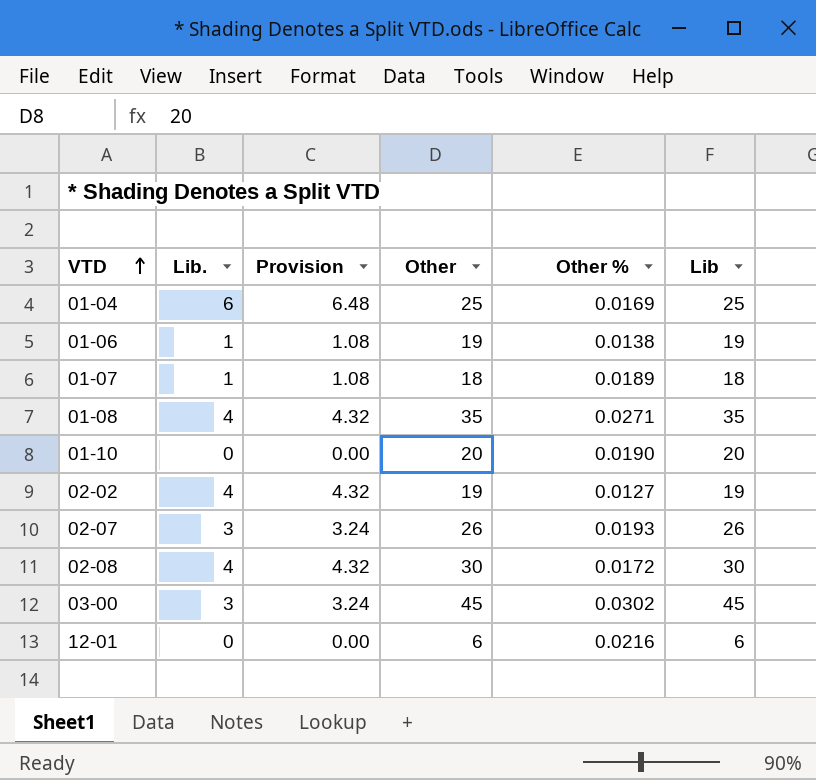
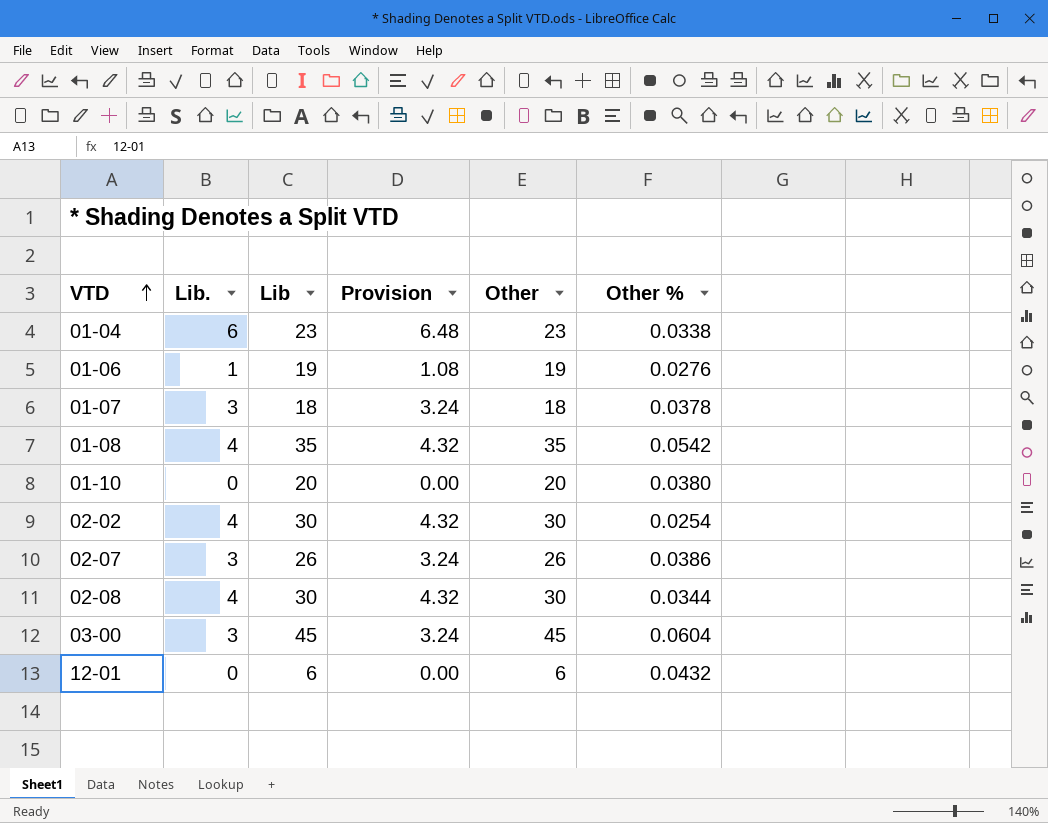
column Lib | position: 6 -> 3
01-04 | Lib: 25 -> 23
01-04 | Other: 25 -> 23
01-04 | Other %: 0.0169 -> 0.0338
01-06 | Other %: 0.0138 -> 0.0276
01-07 | Lib.: 1 -> 3
01-07 | Provision: 1.08 -> 3.24
01-07 | Other %: 0.0189 -> 0.0378
01-08 | Other %: 0.0271 -> 0.0542
01-10 | Other %: 0.0190 -> 0.0380
02-02 | Lib: 19 -> 30
02-02 | Other: 19 -> 30
02-02 | Other %: 0.0127 -> 0.0254
02-07 | Other %: 0.0193 -> 0.0386
02-08 | Other %: 0.0172 -> 0.0344
03-00 | Other %: 0.0302 -> 0.0604
12-01 | Other %: 0.0216 -> 0.0432

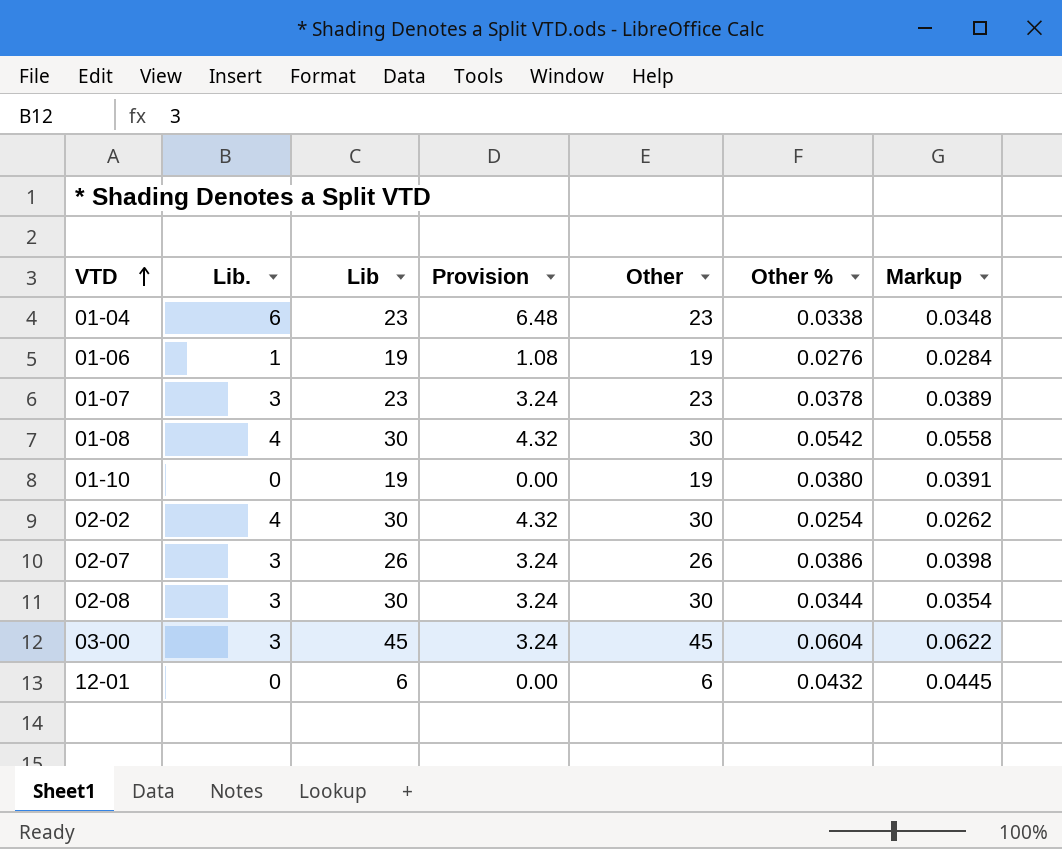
column Markup | formula: none -> [Other %] * 1.03
01-07 | Lib: 18 -> 23
01-07 | Other: 18 -> 23
01-08 | Lib: 35 -> 30
01-08 | Other: 35 -> 30
01-10 | Lib: 20 -> 19
01-10 | Other: 20 -> 19
02-08 | Lib.: 4 -> 3
02-08 | Provision: 4.32 -> 3.24

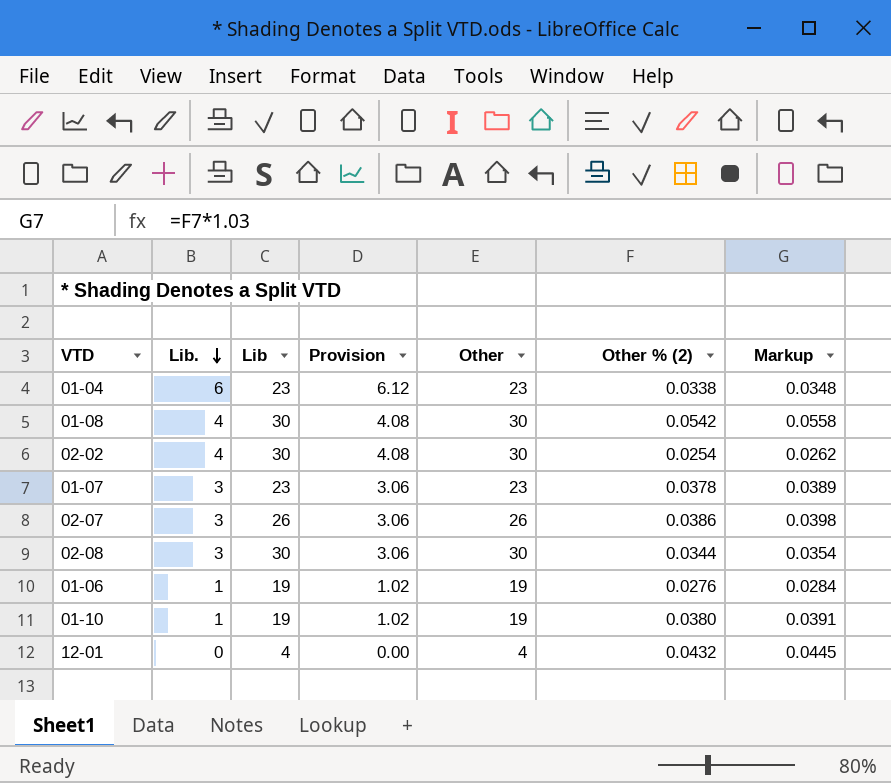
row order: VTD ascending -> Lib. descending
column Provision | formula: [Lib.] * 1.08 -> [Lib.] * 1.02
column name: Other % -> Other % (2)
row 03-00: 3 | 45 | 3.24 | 45 | 0.0604 | 0.0622 -> none
01-10 | Lib.: 0 -> 1
12-01 | Lib: 6 -> 4
12-01 | Other: 6 -> 4

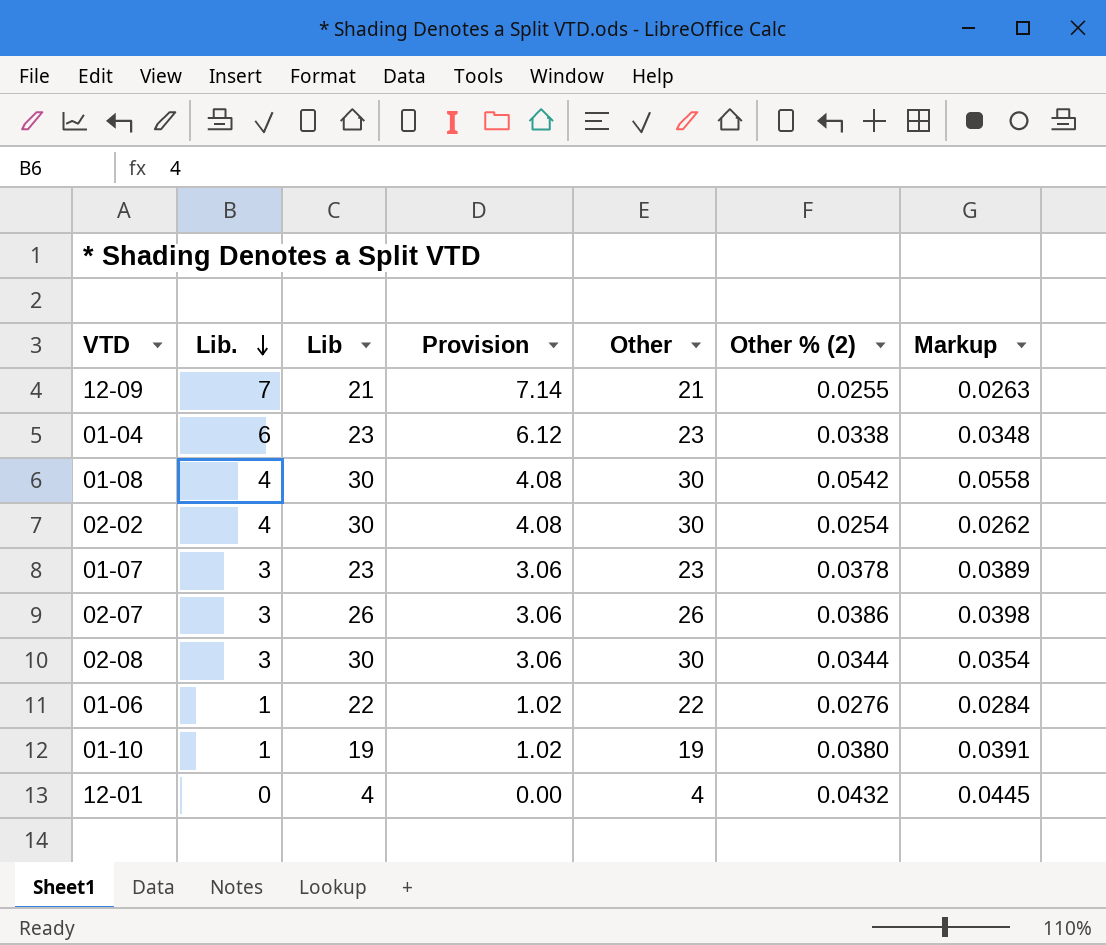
row 12-09: none -> 7 | 21 | 7.14 | 21 | 0.0255 | 0.0263
01-06 | Lib: 19 -> 22
01-06 | Other: 19 -> 22

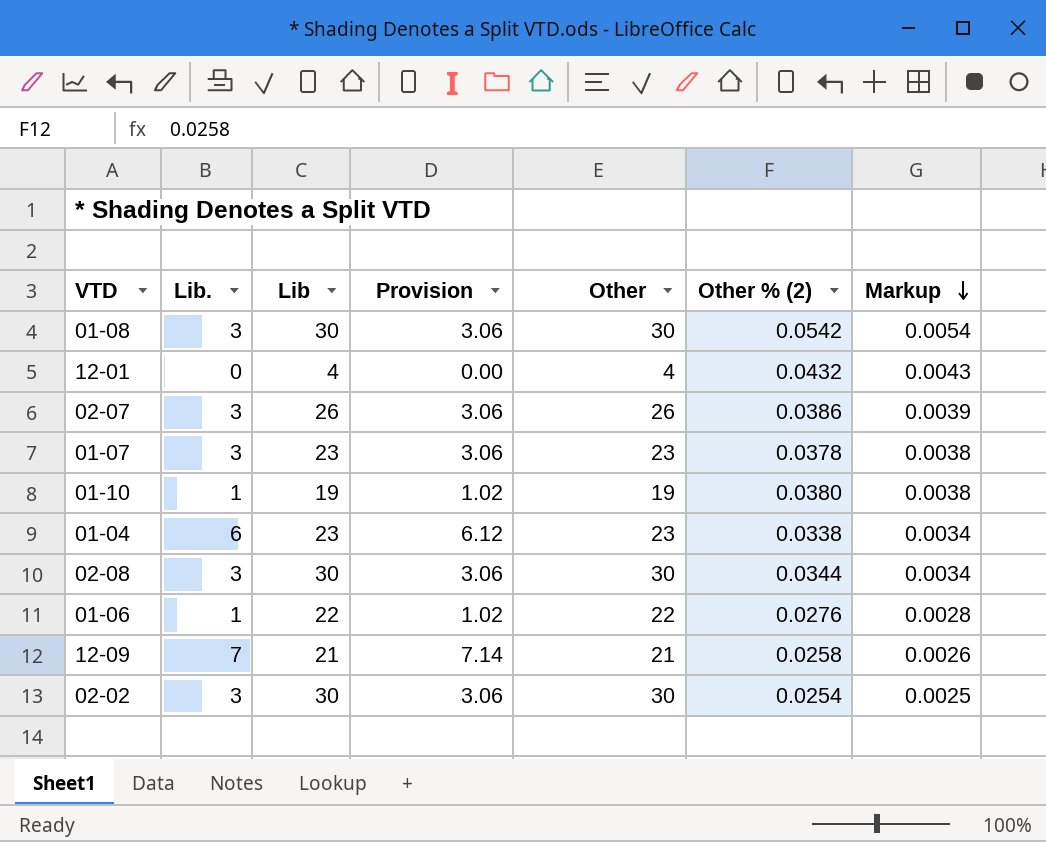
row order: Lib. descending -> Markup descending
column Markup | formula: [Other % (2)] * 1.03 -> [Other % (2)] * 0.1
01-08 | Lib.: 4 -> 3
01-08 | Provision: 4.08 -> 3.06
12-09 | Other % (2): 0.0255 -> 0.0258
02-02 | Lib.: 4 -> 3
02-02 | Provision: 4.08 -> 3.06

